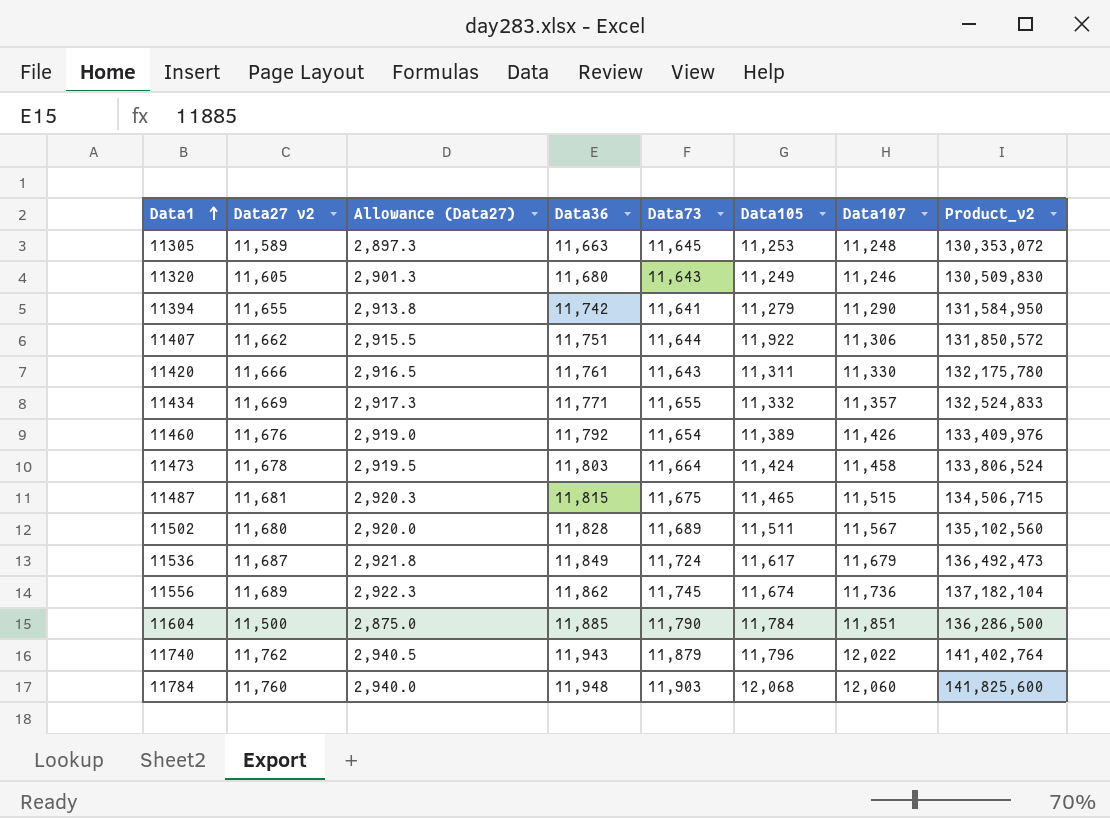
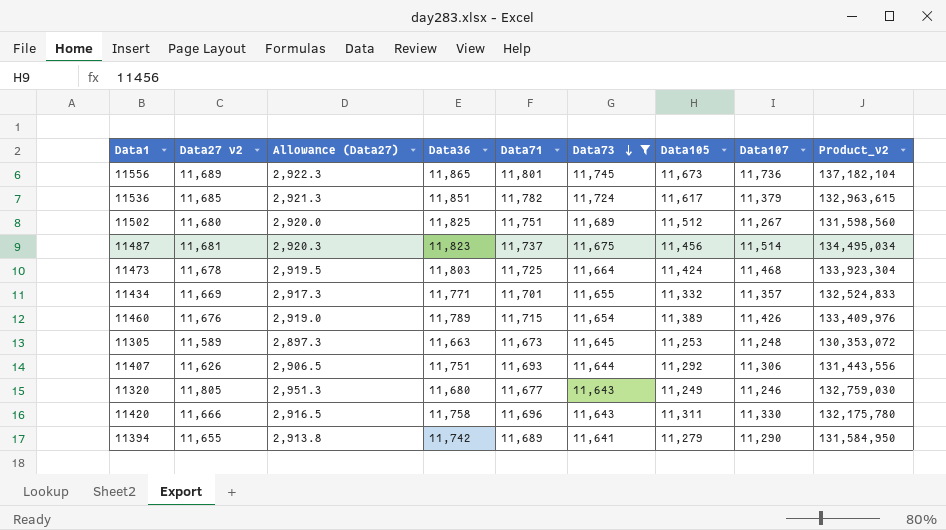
filter: none -> Data73 <= 11,745
row order: Data1 ascending -> Data73 descending
column Data71 | position: none -> 5
11556 | Data36: 11,862 -> 11,865
11556 | Data105: 11,674 -> 11,673
11536 | Data27 v2: 11,687 -> 11,685
11536 | Allowance (Data27): 2,921.8 -> 2,921.3
11536 | Data36: 11,849 -> 11,851
11536 | Data107: 11,679 -> 11,379
11536 | Product_v2: 136,492,473 -> 132,963,615
11502 | Data36: 11,828 -> 11,825
11502 | Data105: 11,511 -> 11,512
11502 | Data107: 11,567 -> 11,267
11502 | Product_v2: 135,102,560 -> 131,598,560
11487 | Data36: 11,815 -> 11,823
11487 | Data105: 11,465 -> 11,456
11487 | Data107: 11,515 -> 11,514
11487 | Product_v2: 134,506,715 -> 134,495,034
11473 | Data107: 11,458 -> 11,468
11473 | Product_v2: 133,806,524 -> 133,923,304
11460 | Data36: 11,792 -> 11,789
11407 | Data27 v2: 11,662 -> 11,626
11407 | Allowance (Data27): 2,915.5 -> 2,906.5
11407 | Data105: 11,922 -> 11,292
11407 | Product_v2: 131,850,572 -> 131,443,556
11320 | Data27 v2: 11,605 -> 11,805
11320 | Allowance (Data27): 2,901.3 -> 2,951.3
11320 | Product_v2: 130,509,830 -> 132,759,030
11420 | Data36: 11,761 -> 11,758

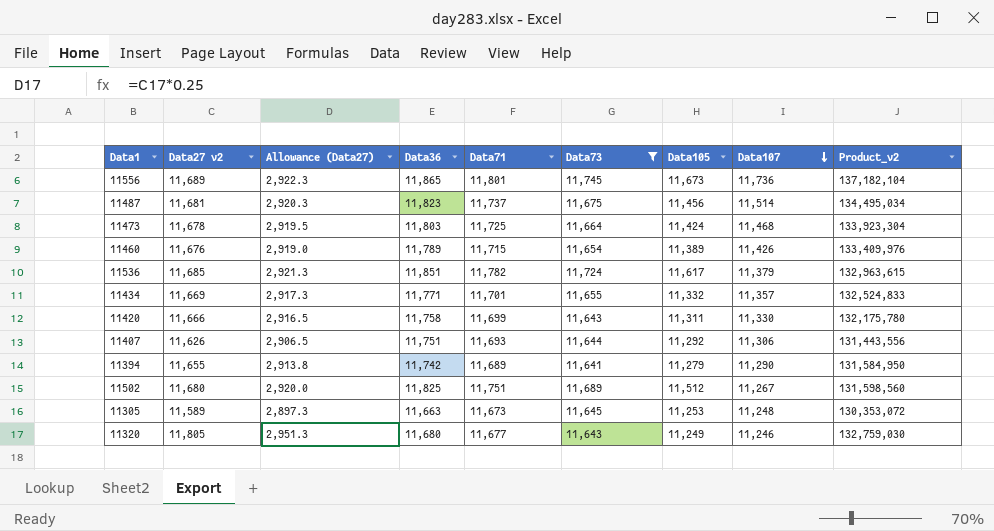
row order: Data73 descending -> Data107 descending
11420 | Data71: 11,696 -> 11,699

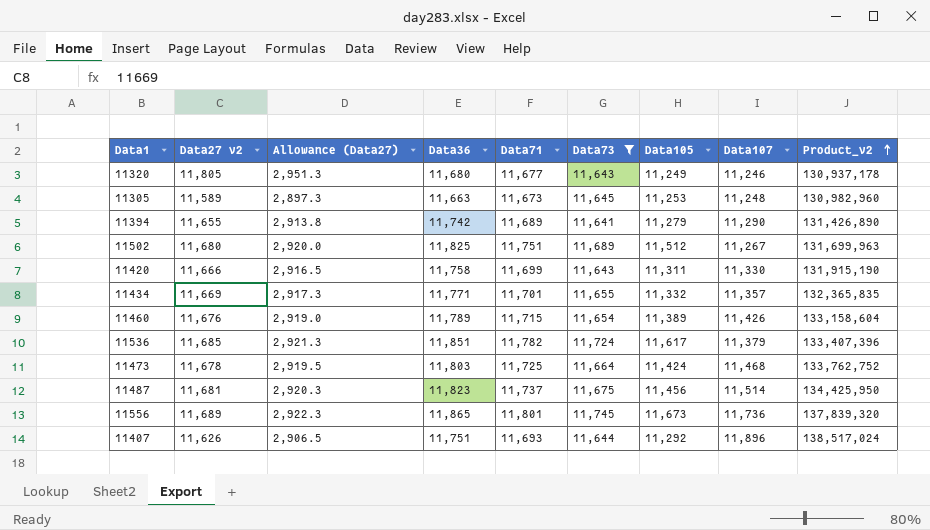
row order: Data107 descending -> Product_v2 ascending
column Product_v2 | formula: [Data27 v2] * [Data107] -> [Data73] * [Data107]
11407 | Data107: 11,306 -> 11,896

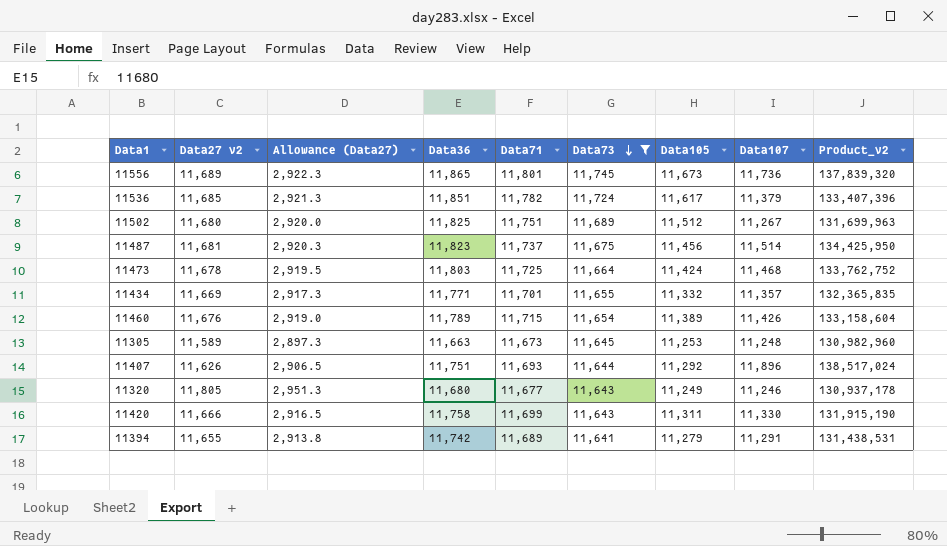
row order: Product_v2 ascending -> Data73 descending
11394 | Data107: 11,290 -> 11,291
11394 | Product_v2: 131,426,890 -> 131,438,531

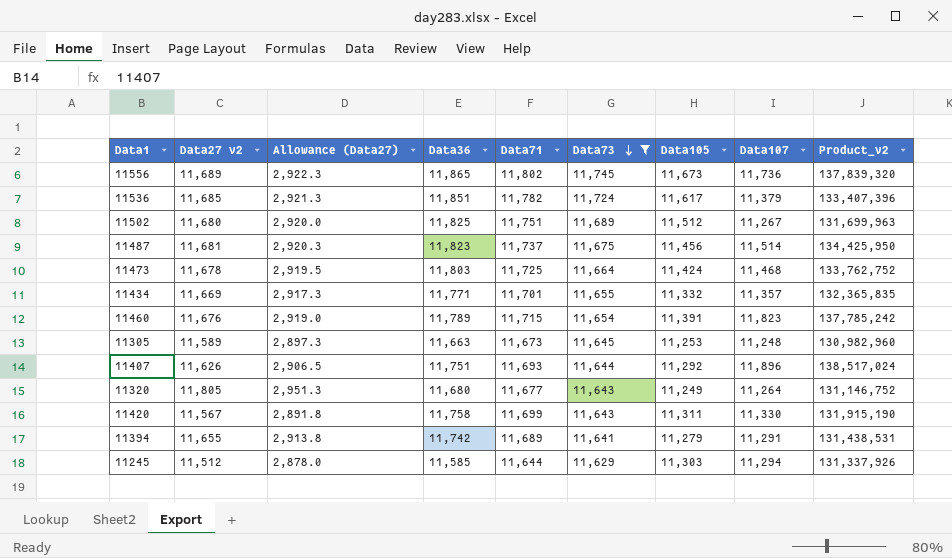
11556 | Data71: 11,801 -> 11,802
11460 | Data105: 11,389 -> 11,391
11460 | Data107: 11,426 -> 11,823
11460 | Product_v2: 133,158,604 -> 137,785,242
11320 | Data107: 11,246 -> 11,264
11320 | Product_v2: 130,937,178 -> 131,146,752
11420 | Data27 v2: 11,666 -> 11,567
11420 | Allowance (Data27): 2,916.5 -> 2,891.8
row 11245: none -> 11,512 | 2,878.0 | 11,585 | 11,644 | 11,629 | 11,303 | 11,294 | 131,337,926

